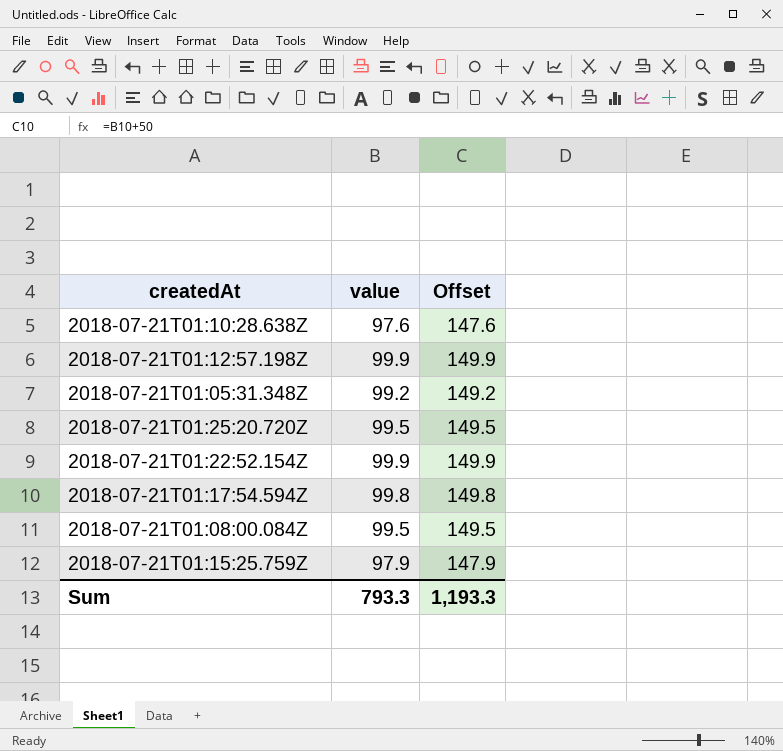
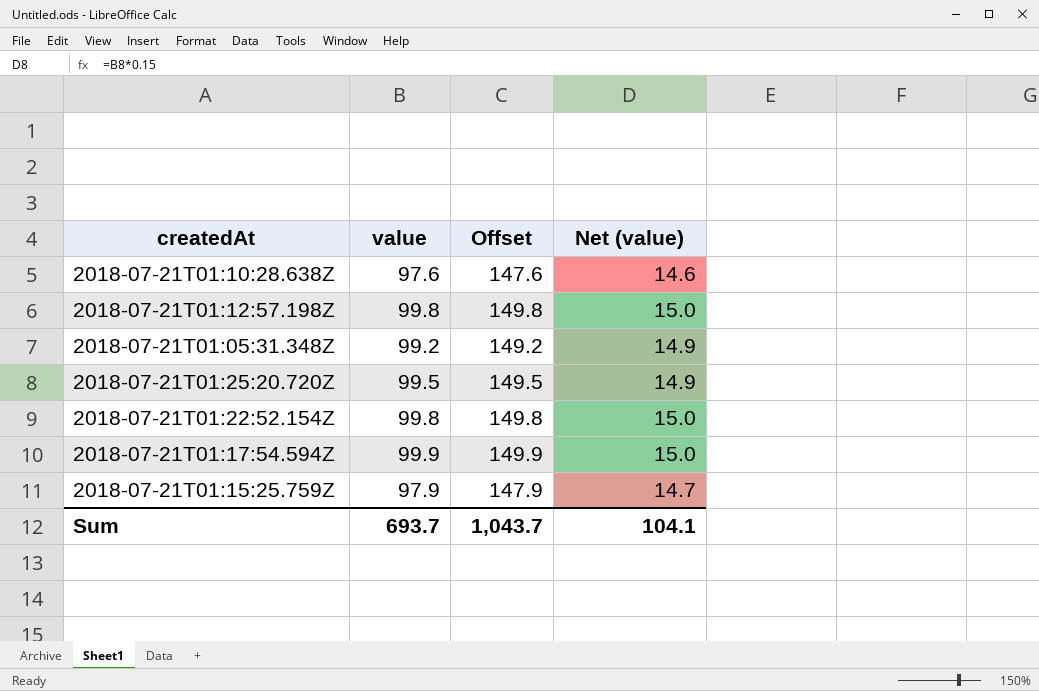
column Net (value) | formula: none -> [value] * 0.15
row 2018-07-21T01:08:00.084Z: 99.5 | 149.5 -> none
2018-07-21T01:12:57.198Z | value: 99.9 -> 99.8
2018-07-21T01:12:57.198Z | Offset: 149.9 -> 149.8
2018-07-21T01:22:52.154Z | value: 99.9 -> 99.8
2018-07-21T01:22:52.154Z | Offset: 149.9 -> 149.8
2018-07-21T01:17:54.594Z | value: 99.8 -> 99.9
2018-07-21T01:17:54.594Z | Offset: 149.8 -> 149.9
Sum | value: 793.3 -> 693.7
Sum | Offset: 1,193.3 -> 1,043.7

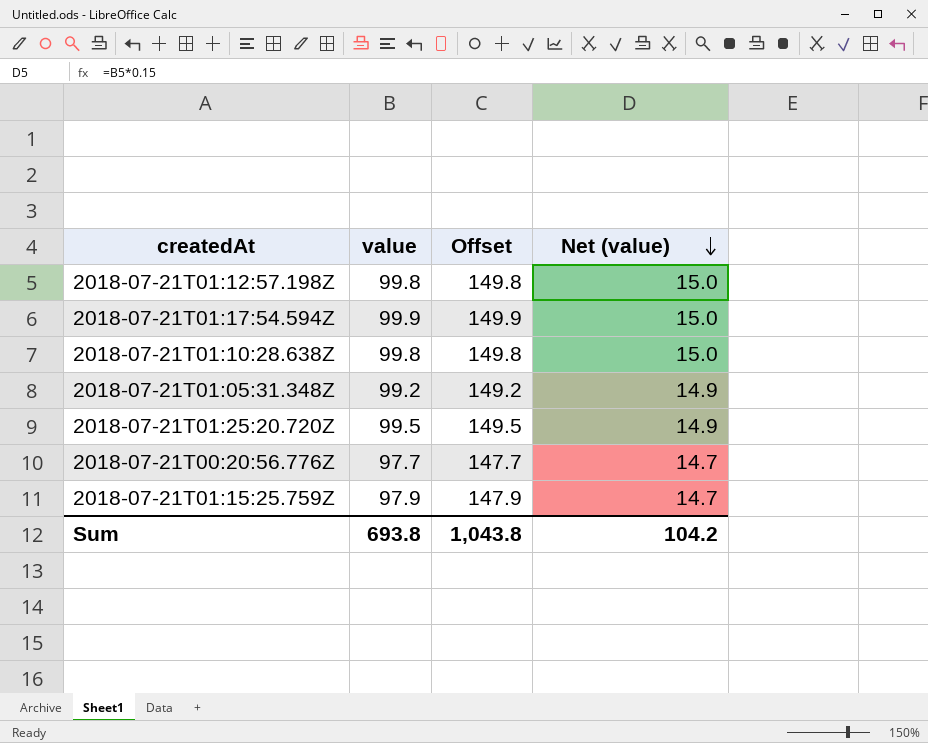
row order: none -> Net (value) descending
row 2018-07-21T01:22:52.154Z: 99.8 | 149.8 | 15.0 -> none
2018-07-21T01:10:28.638Z | value: 97.6 -> 99.8
2018-07-21T01:10:28.638Z | Offset: 147.6 -> 149.8
2018-07-21T01:10:28.638Z | Net (value): 14.6 -> 15.0
row 2018-07-21T00:20:56.776Z: none -> 97.7 | 147.7 | 14.7
Sum | value: 693.7 -> 693.8
Sum | Offset: 1,043.7 -> 1,043.8
Sum | Net (value): 104.1 -> 104.2

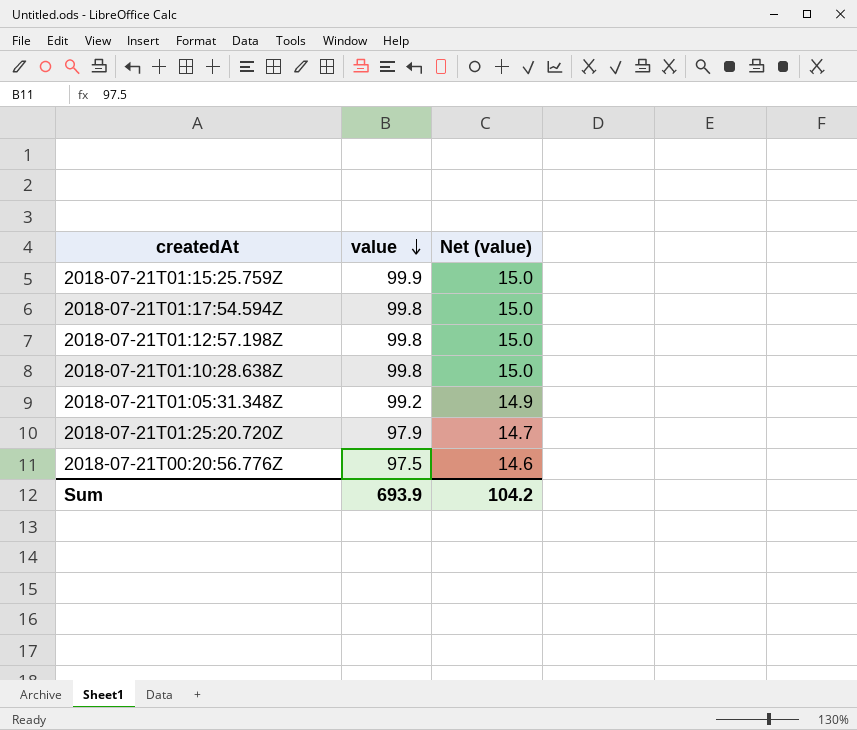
row order: Net (value) descending -> value descending
column Offset | formula: [value] + 50 -> none
2018-07-21T01:15:25.759Z | value: 97.9 -> 99.9
2018-07-21T01:15:25.759Z | Net (value): 14.7 -> 15.0
2018-07-21T01:17:54.594Z | value: 99.9 -> 99.8
2018-07-21T01:25:20.720Z | value: 99.5 -> 97.9
2018-07-21T01:25:20.720Z | Net (value): 14.9 -> 14.7
2018-07-21T00:20:56.776Z | value: 97.7 -> 97.5
2018-07-21T00:20:56.776Z | Net (value): 14.7 -> 14.6
Sum | value: 693.8 -> 693.9

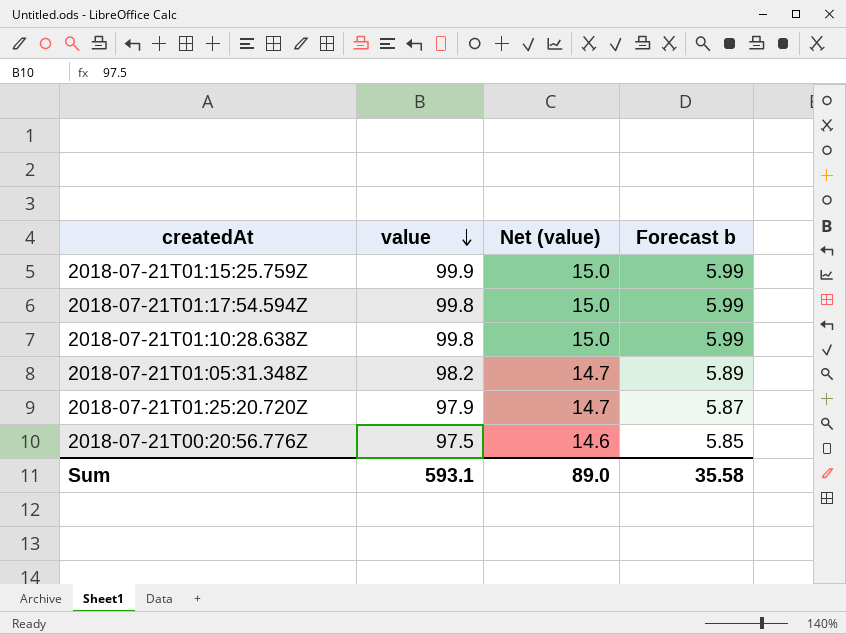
column Forecast b | formula: none -> [value] * 0.06
row 2018-07-21T01:12:57.198Z: 99.8 | 15.0 -> none
2018-07-21T01:05:31.348Z | value: 99.2 -> 98.2
2018-07-21T01:05:31.348Z | Net (value): 14.9 -> 14.7
Sum | value: 693.9 -> 593.1
Sum | Net (value): 104.2 -> 89.0

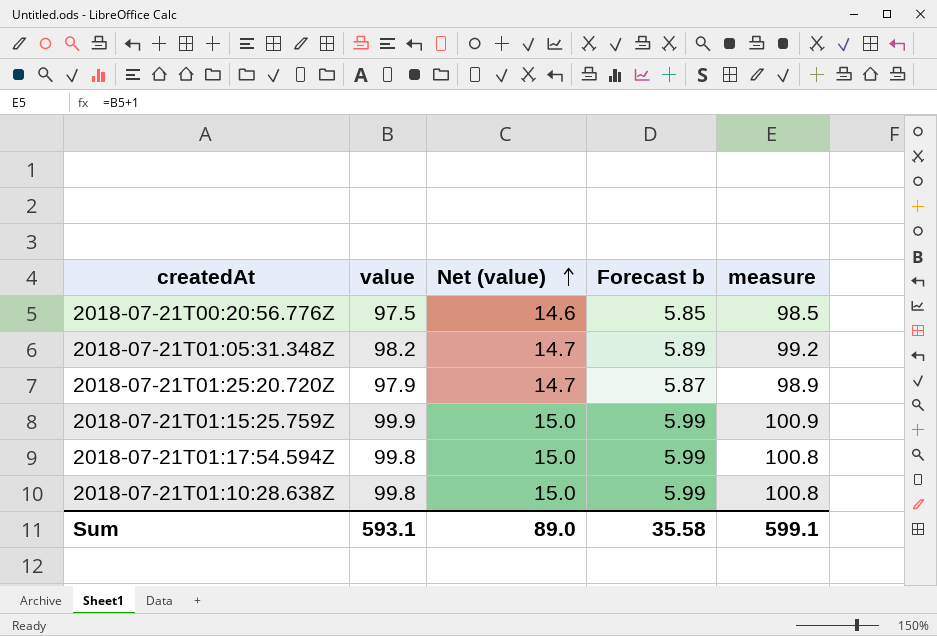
row order: value descending -> Net (value) ascending
column measure | formula: none -> [value] + 1

